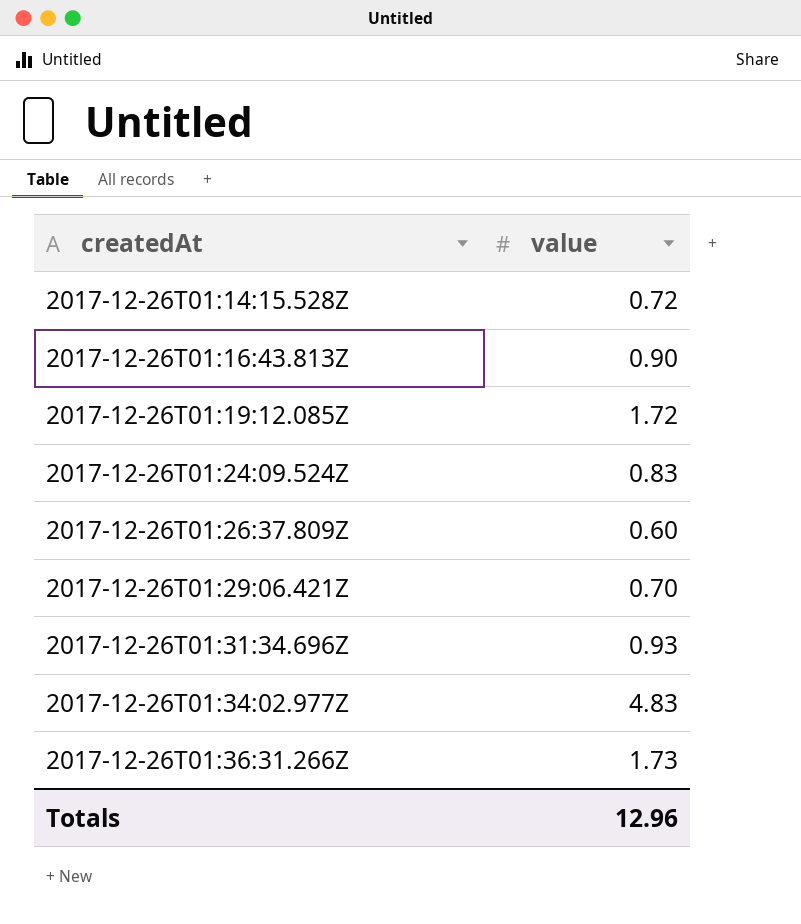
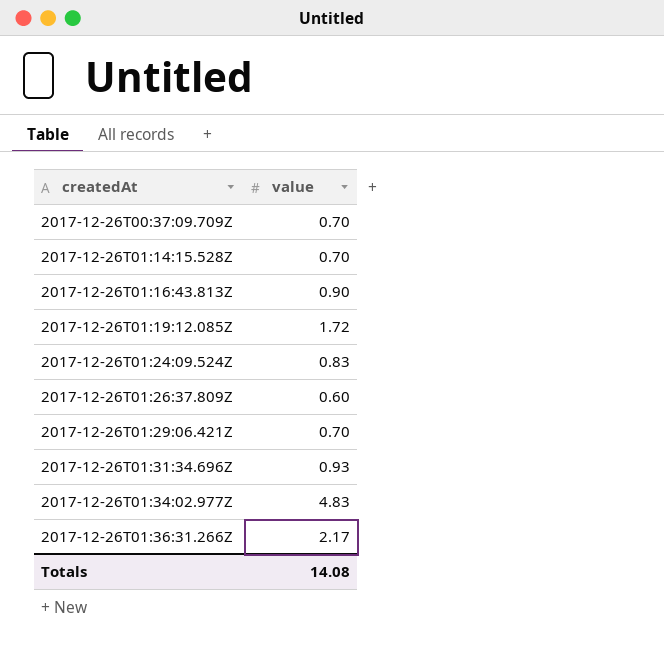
row 2017-12-26T00:37:09.709Z: none -> 0.70
2017-12-26T01:14:15.528Z | value: 0.72 -> 0.70
2017-12-26T01:36:31.266Z | value: 1.73 -> 2.17
Totals | value: 12.96 -> 14.08

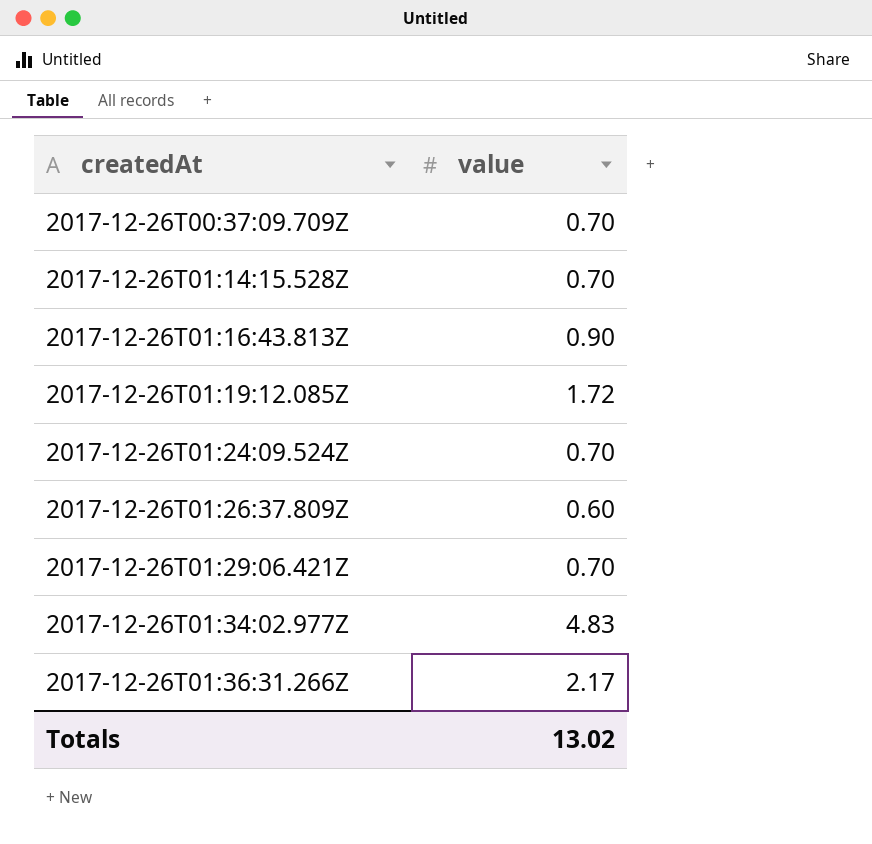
row 2017-12-26T01:31:34.696Z: 0.93 -> none
2017-12-26T01:24:09.524Z | value: 0.83 -> 0.70
Totals | value: 14.08 -> 13.02

